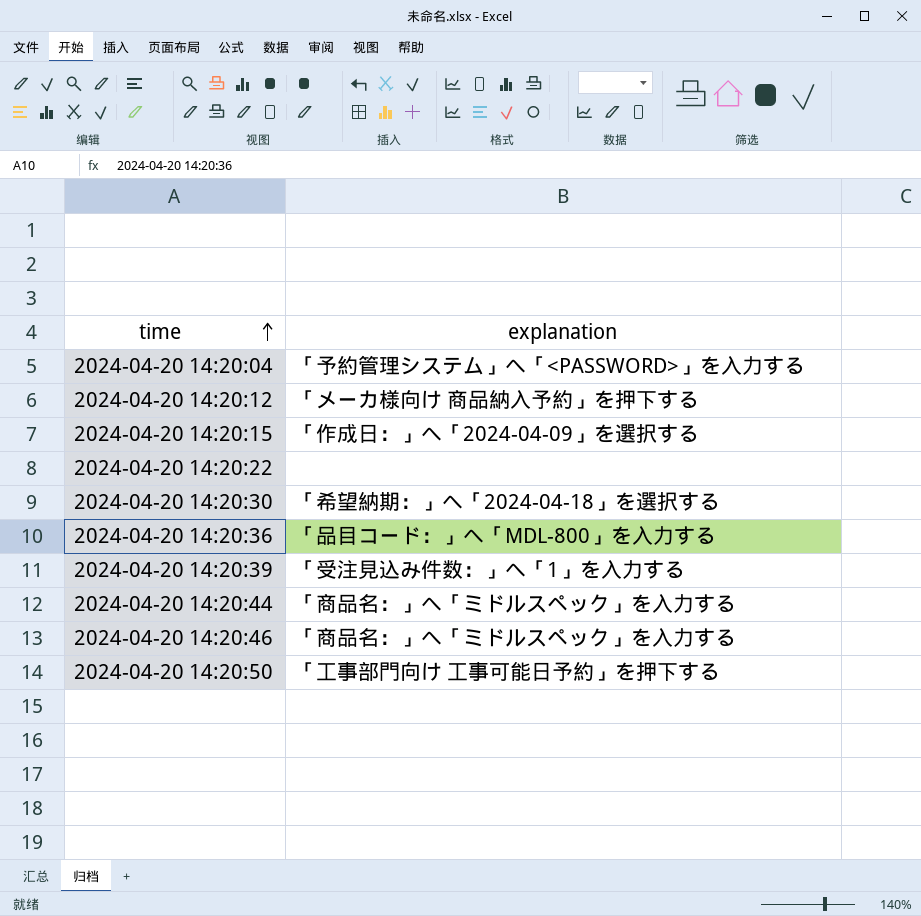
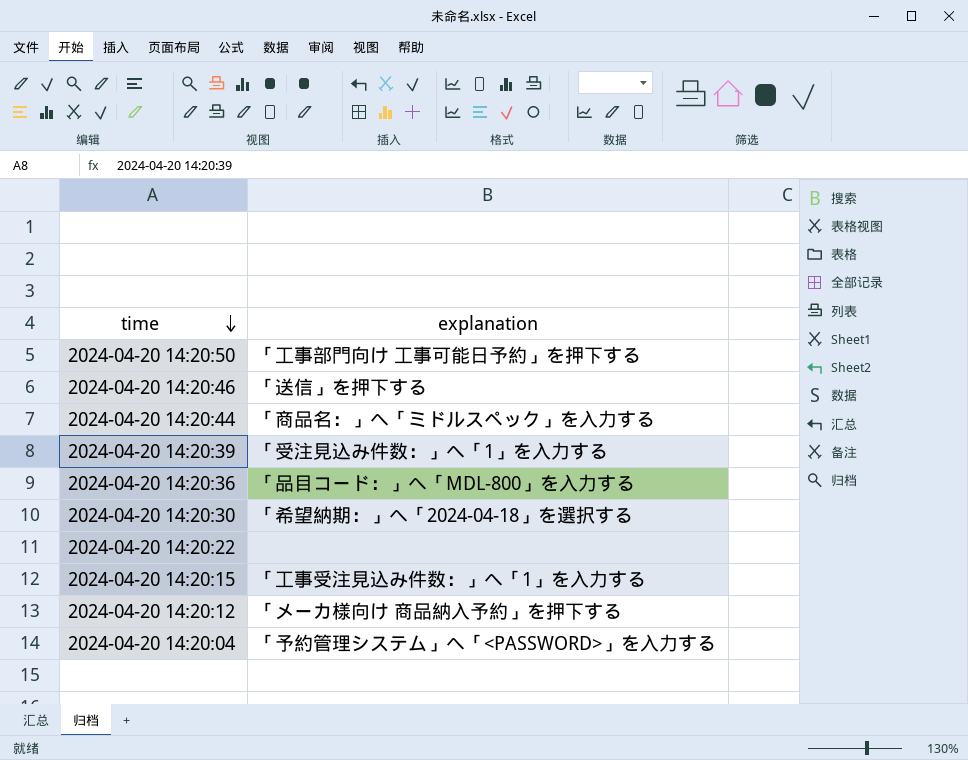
row order: time ascending -> time descending
2024-04-20 14:20:46 | explanation: 「商品名：」へ「ミドルスペック」を入力する -> 「送信」を押下する
2024-04-20 14:20:15 | explanation: 「作成日：」へ「2024-04-09」を選択する -> 「工事受注見込み件数：」へ「1」を入力する

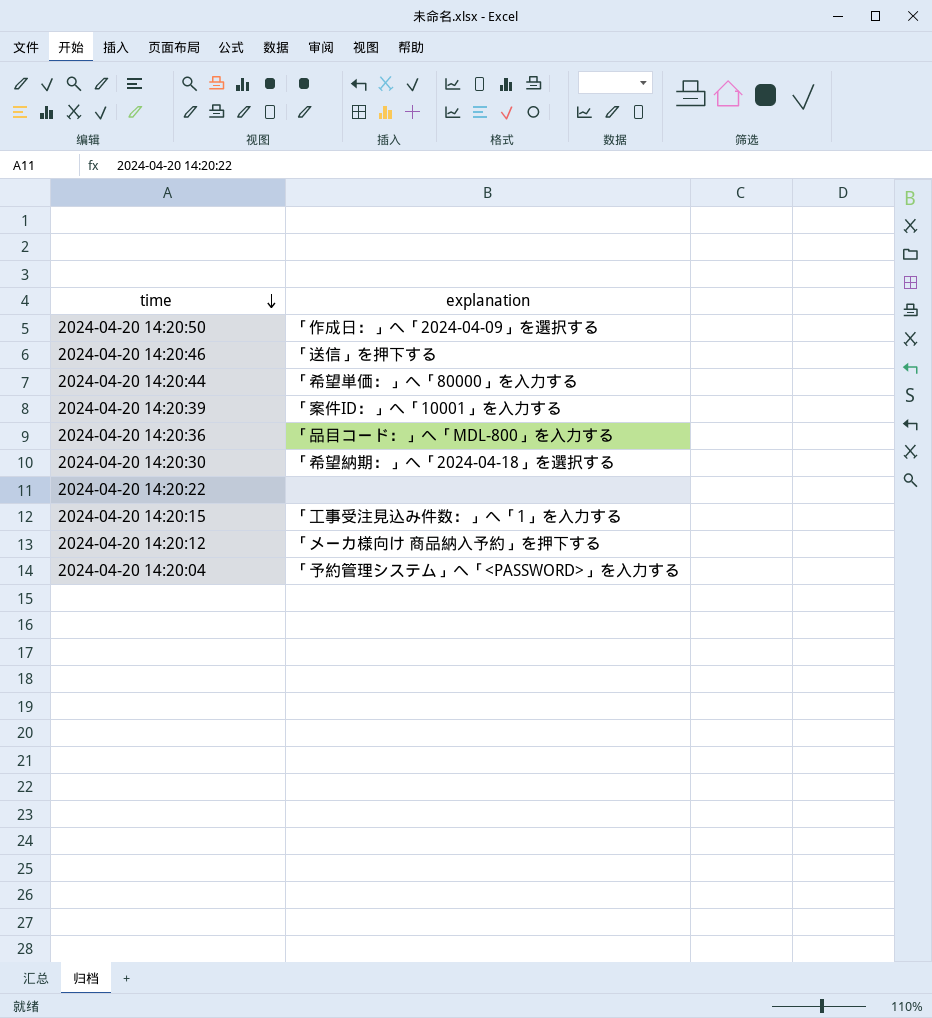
2024-04-20 14:20:50 | explanation: 「工事部門向け 工事可能日予約」を押下する -> 「作成日：」へ「2024-04-09」を選択する
2024-04-20 14:20:44 | explanation: 「商品名：」へ「ミドルスペック」を入力する -> 「希望単価：」へ「80000」を入力する
2024-04-20 14:20:39 | explanation: 「受注見込み件数：」へ「1」を入力する -> 「案件ID：」へ「10001」を入力する

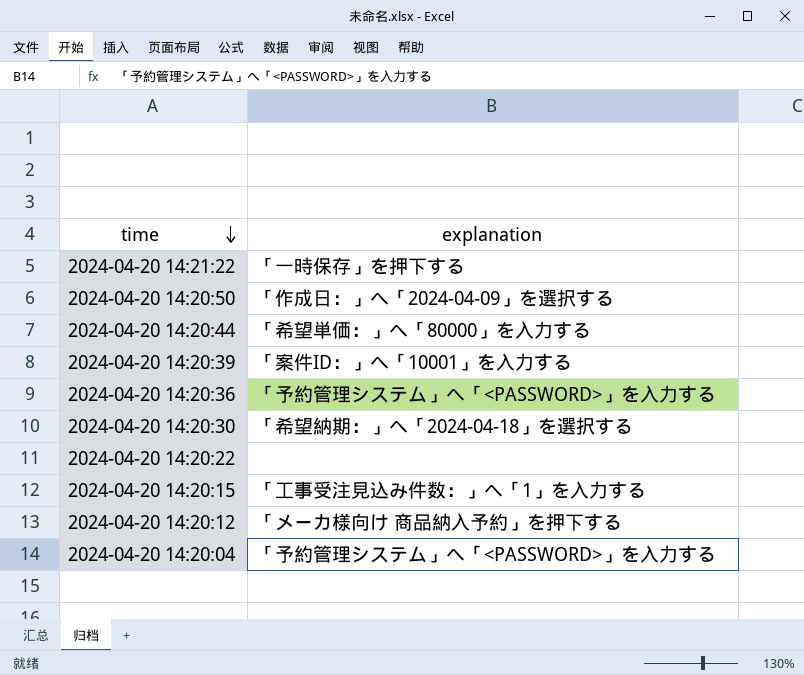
row 2024-04-20 14:20:46: 「送信」を押下する -> none
row 2024-04-20 14:21:22: none -> 「一時保存」を押下する
2024-04-20 14:20:36 | explanation: 「品目コード：」へ「MDL-800」を入力する -> 「予約管理システム」へ「<PASSWORD>」を入力する

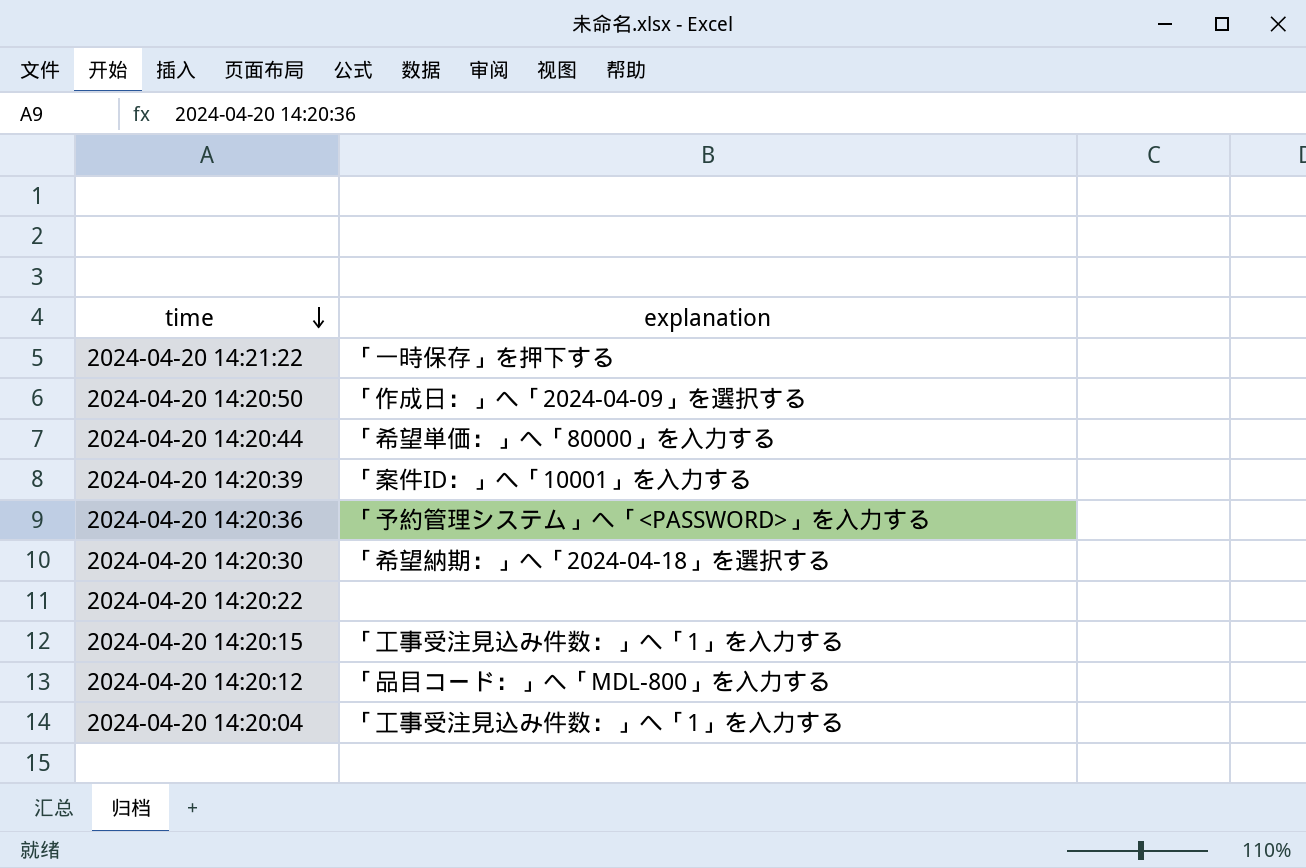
2024-04-20 14:20:12 | explanation: 「メーカ様向け 商品納入予約」を押下する -> 「品目コード：」へ「MDL-800」を入力する
2024-04-20 14:20:04 | explanation: 「予約管理システム」へ「<PASSWORD>」を入力する -> 「工事受注見込み件数：」へ「1」を入力する

